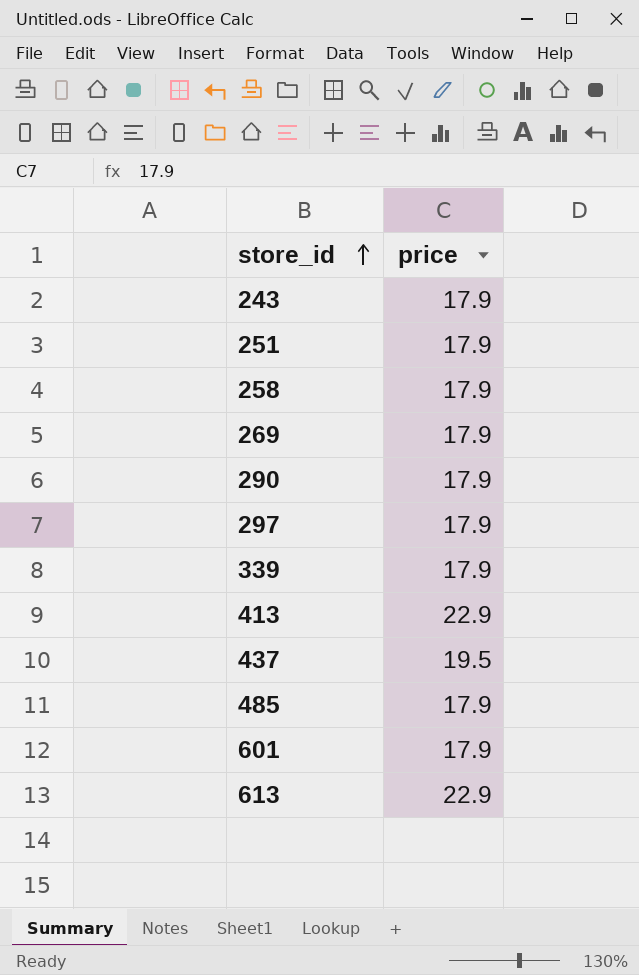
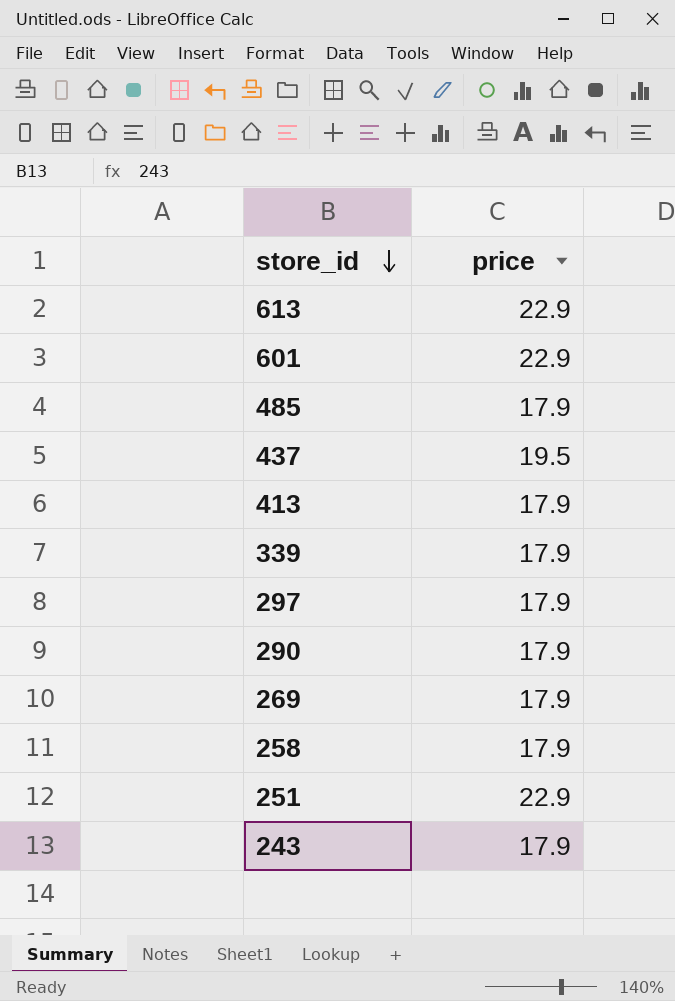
row order: store_id ascending -> store_id descending
601 | price: 17.9 -> 22.9
413 | price: 22.9 -> 17.9
251 | price: 17.9 -> 22.9

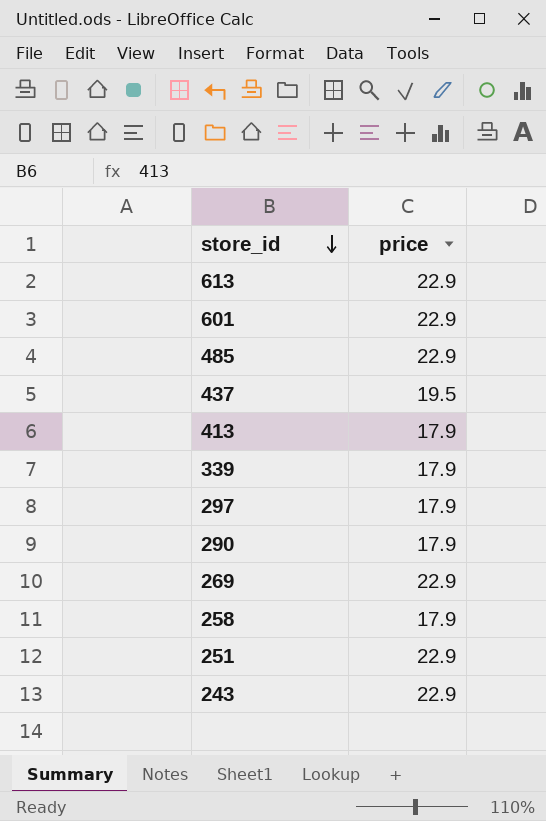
485 | price: 17.9 -> 22.9
269 | price: 17.9 -> 22.9
243 | price: 17.9 -> 22.9

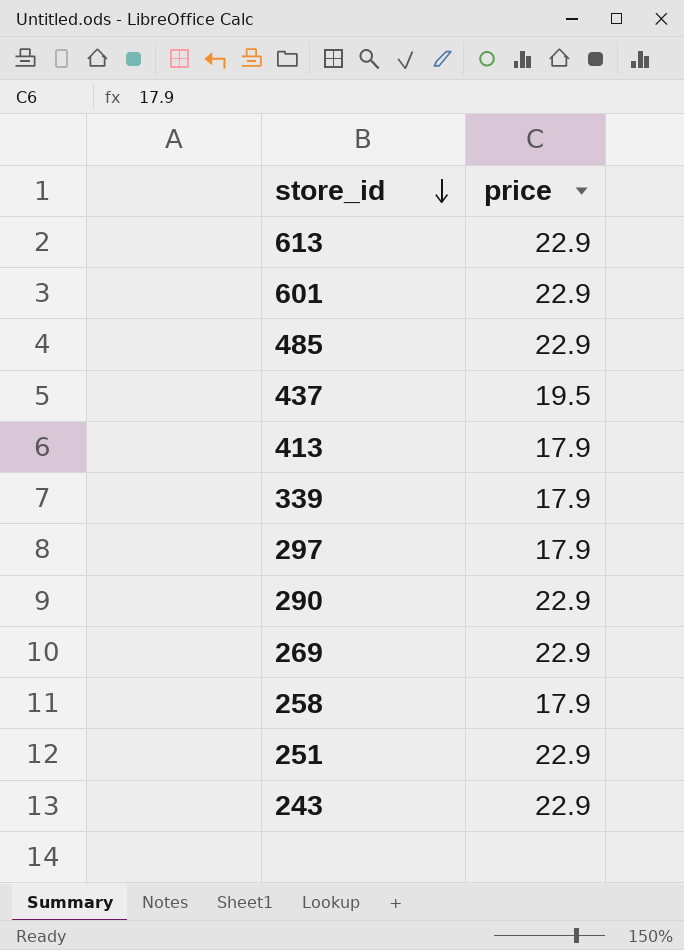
290 | price: 17.9 -> 22.9

